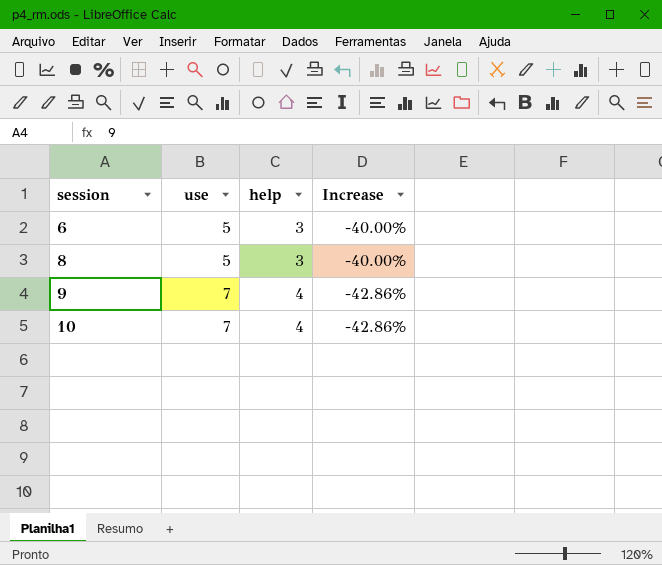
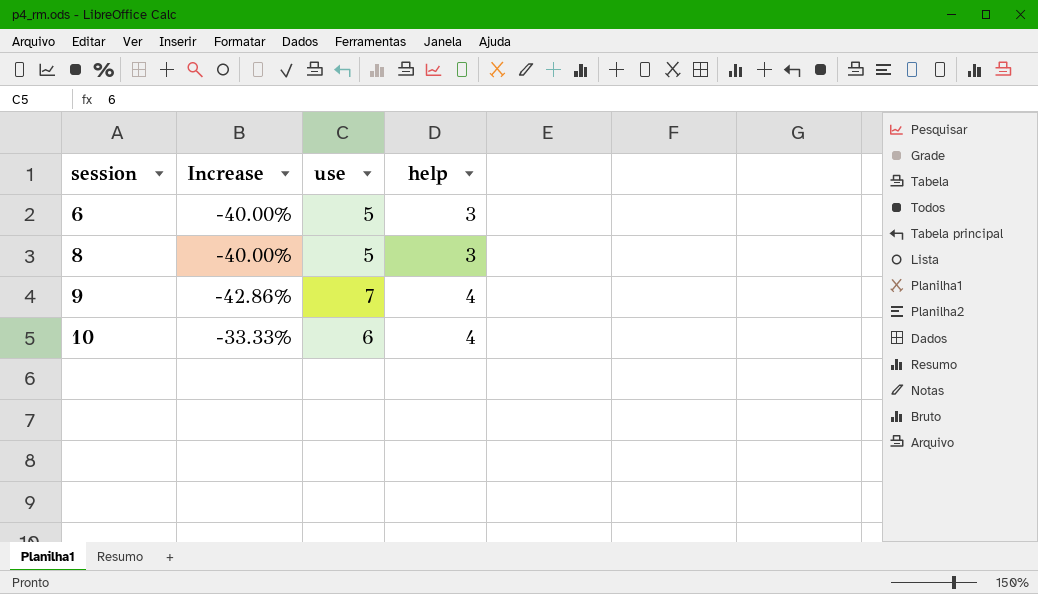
column Increase | position: 4 -> 2
10 | Increase: -42.86% -> -33.33%
10 | use: 7 -> 6

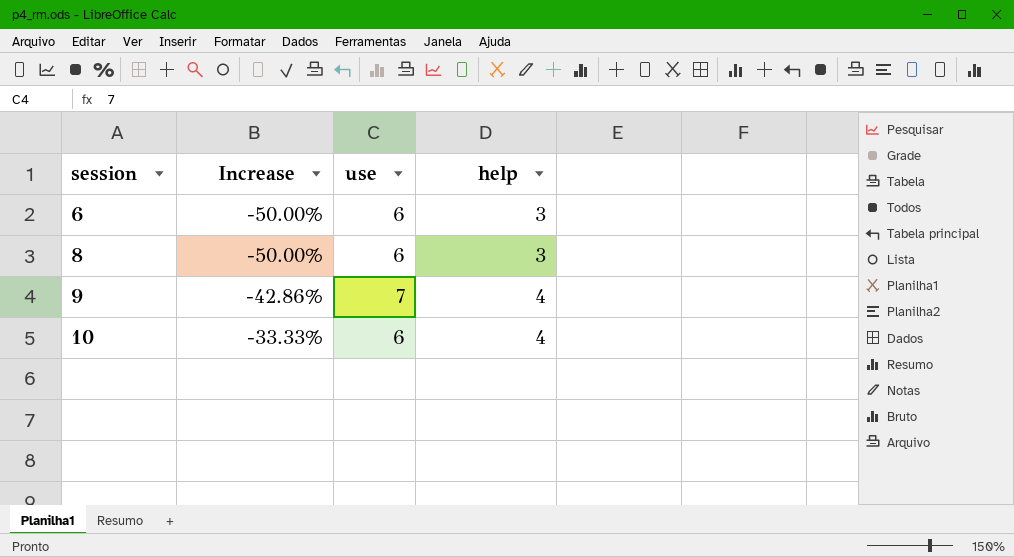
6 | Increase: -40.00% -> -50.00%
6 | use: 5 -> 6
8 | Increase: -40.00% -> -50.00%
8 | use: 5 -> 6

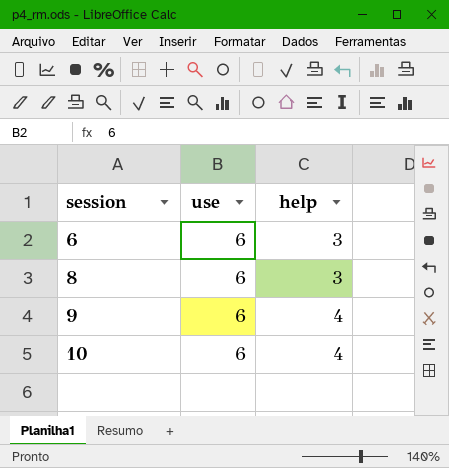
column Increase | formula: ([help] - [use]) / [use] -> none
9 | use: 7 -> 6

